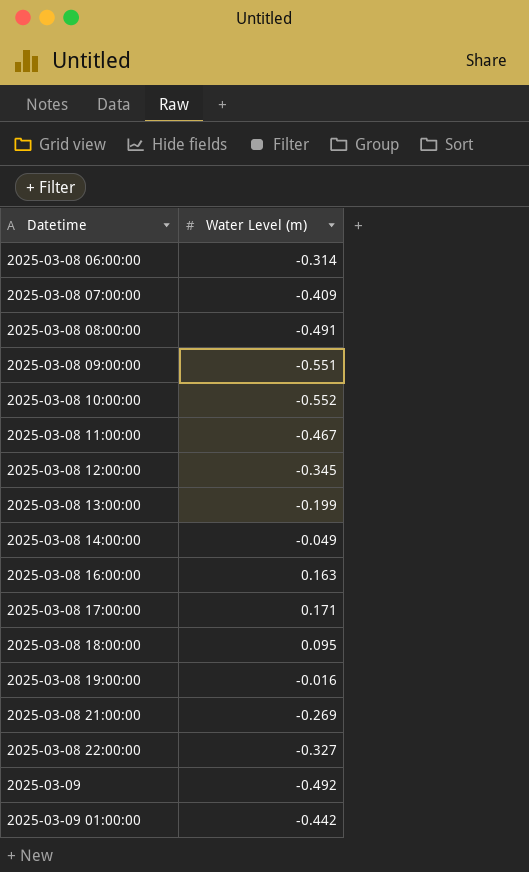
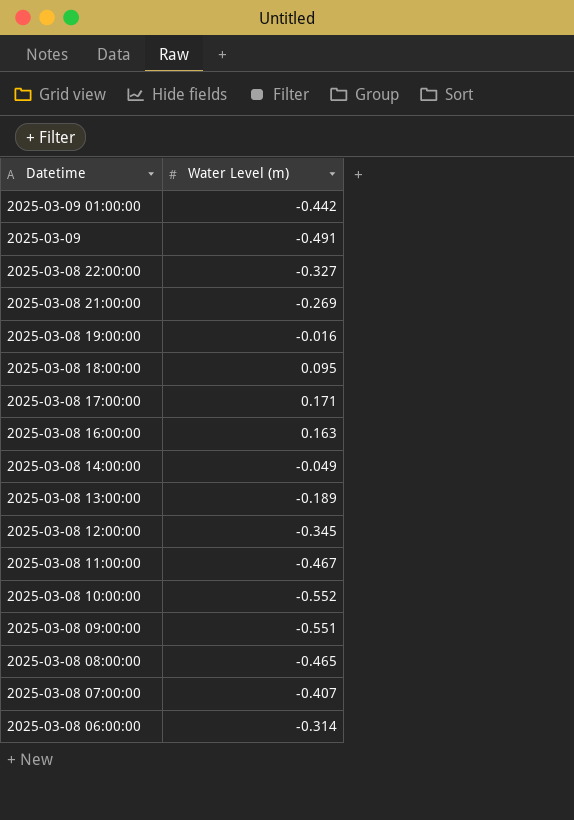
row order: Datetime ascending -> Datetime descending
2025-03-09 | Water Level (m): -0.492 -> -0.491
2025-03-08 13:00:00 | Water Level (m): -0.199 -> -0.189
2025-03-08 08:00:00 | Water Level (m): -0.491 -> -0.465
2025-03-08 07:00:00 | Water Level (m): -0.409 -> -0.407

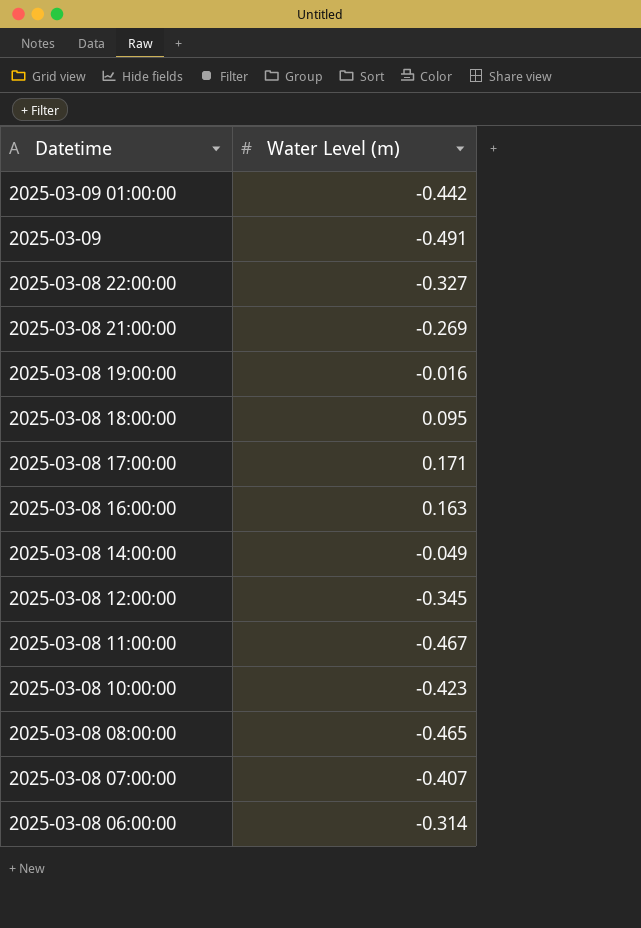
row 2025-03-08 13:00:00: -0.189 -> none
row 2025-03-08 09:00:00: -0.551 -> none
2025-03-08 10:00:00 | Water Level (m): -0.552 -> -0.423

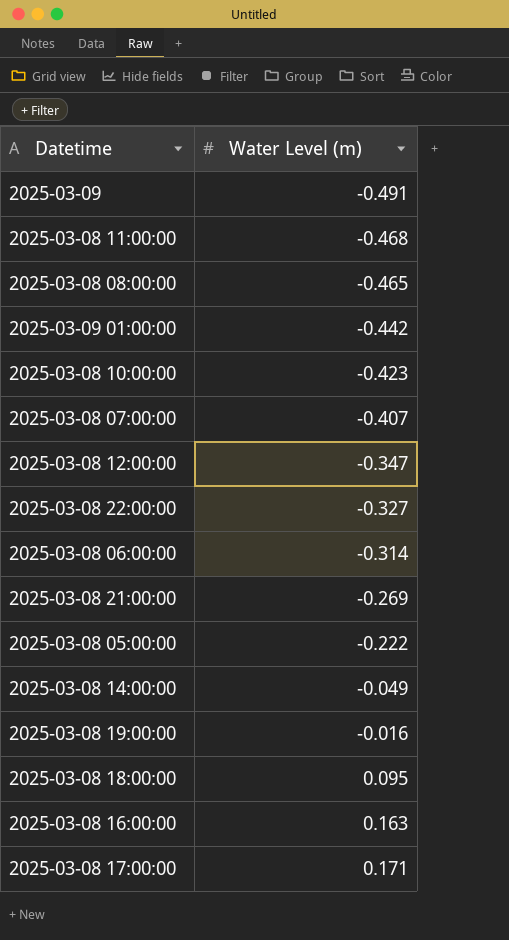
row order: Datetime descending -> Water Level (m) ascending
2025-03-08 11:00:00 | Water Level (m): -0.467 -> -0.468
2025-03-08 12:00:00 | Water Level (m): -0.345 -> -0.347
row 2025-03-08 05:00:00: none -> -0.222

